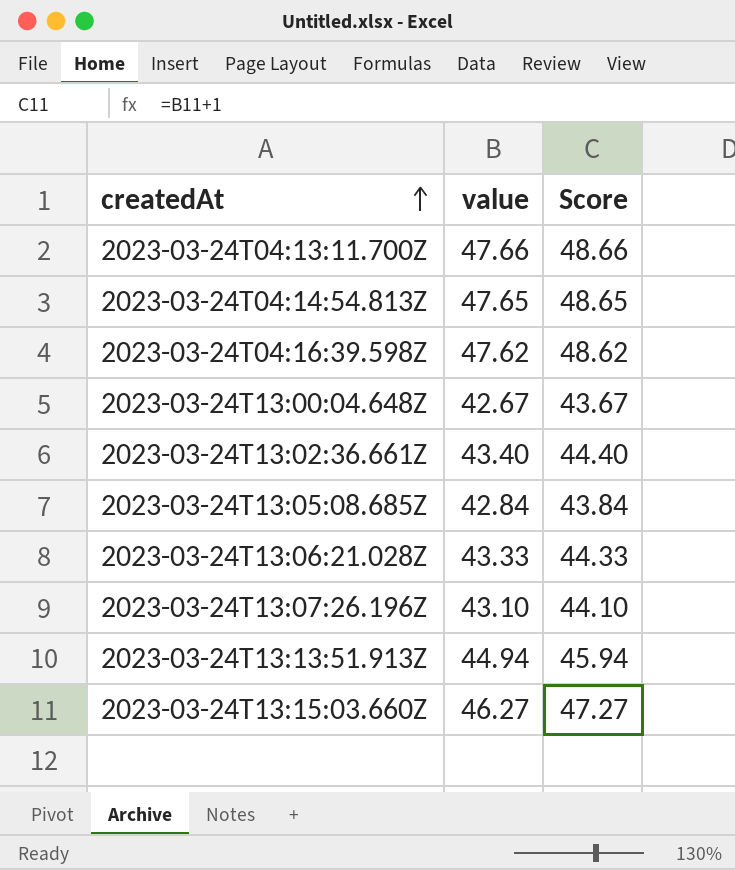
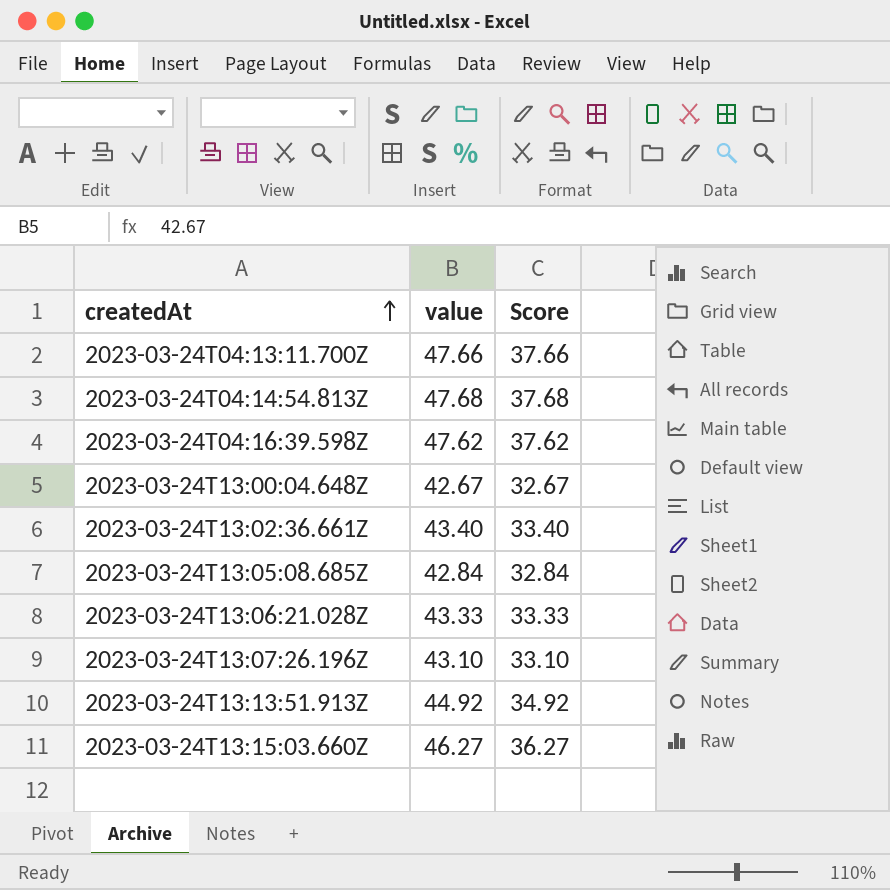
column Score | formula: [value] + 1 -> [value] - 10
2023-03-24T04:14:54.813Z | value: 47.65 -> 47.68
2023-03-24T13:13:51.913Z | value: 44.94 -> 44.92

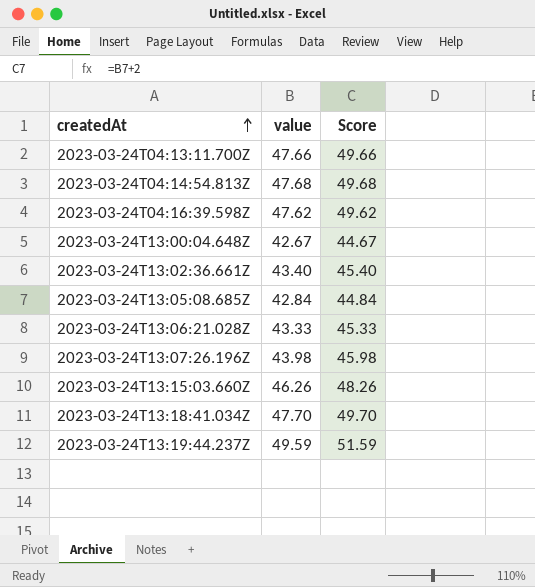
column Score | formula: [value] - 10 -> [value] + 2
row 2023-03-24T13:13:51.913Z: 44.92 | 34.92 -> none
2023-03-24T13:07:26.196Z | value: 43.10 -> 43.98
2023-03-24T13:15:03.660Z | value: 46.27 -> 46.26
row 2023-03-24T13:18:41.034Z: none -> 47.70 | 49.70
row 2023-03-24T13:19:44.237Z: none -> 49.59 | 51.59

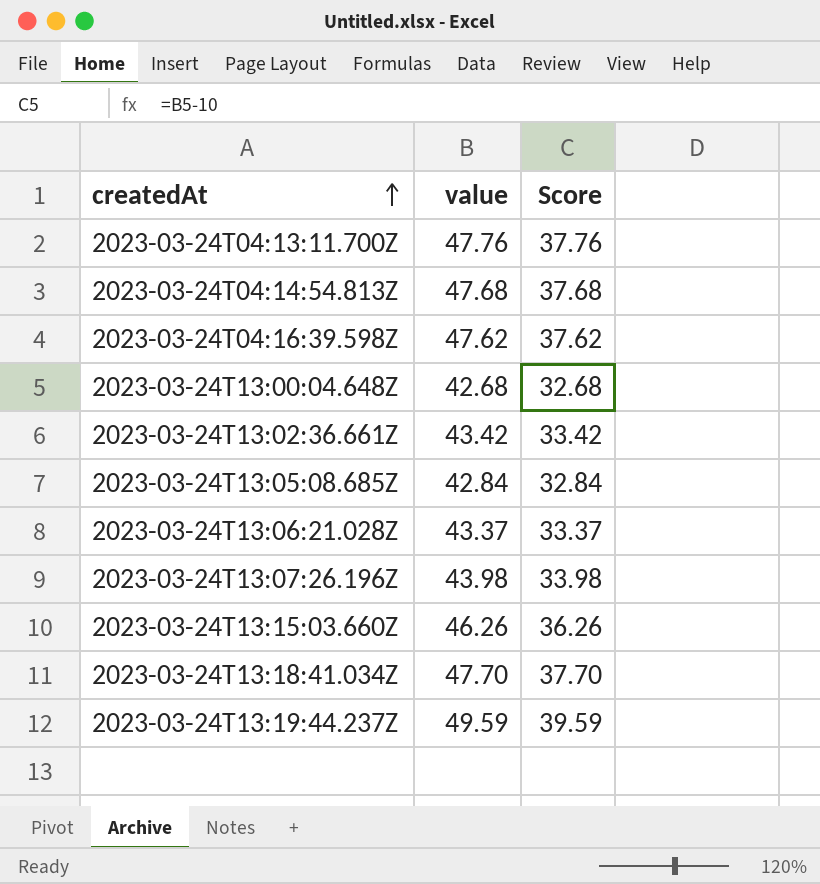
column Score | formula: [value] + 2 -> [value] - 10
2023-03-24T04:13:11.700Z | value: 47.66 -> 47.76
2023-03-24T13:00:04.648Z | value: 42.67 -> 42.68
2023-03-24T13:02:36.661Z | value: 43.40 -> 43.42
2023-03-24T13:06:21.028Z | value: 43.33 -> 43.37

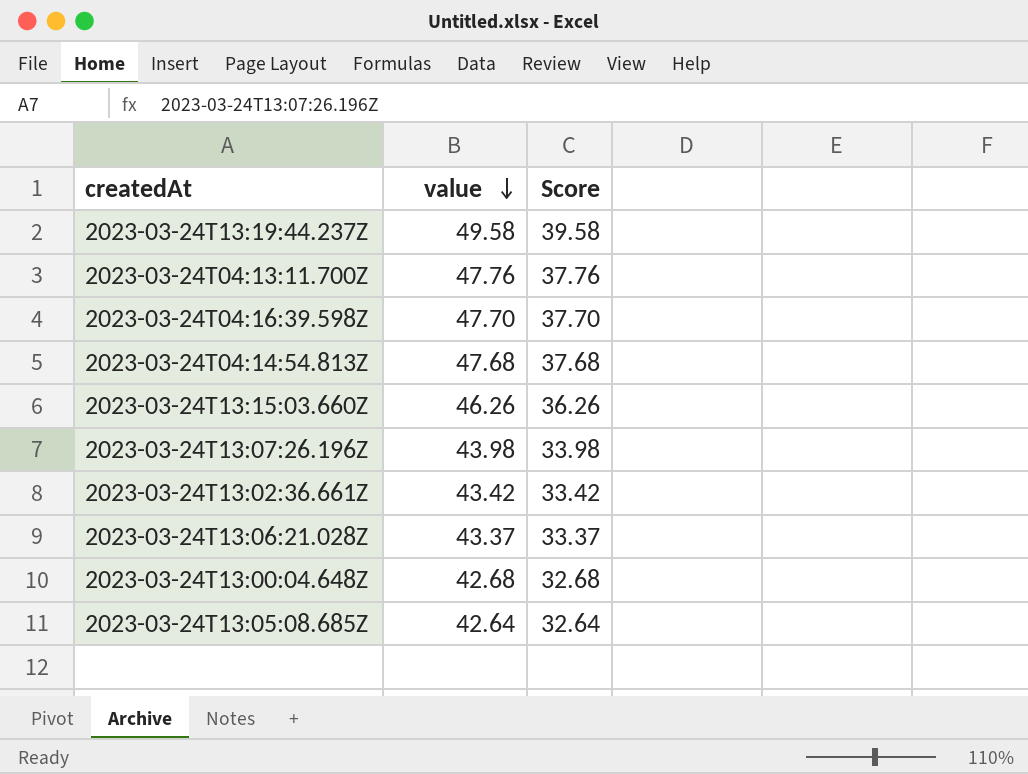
row order: createdAt ascending -> value descending
row 2023-03-24T13:18:41.034Z: 47.70 | 37.70 -> none
2023-03-24T13:19:44.237Z | value: 49.59 -> 49.58
2023-03-24T13:19:44.237Z | Score: 39.59 -> 39.58
2023-03-24T04:16:39.598Z | value: 47.62 -> 47.70
2023-03-24T04:16:39.598Z | Score: 37.62 -> 37.70
2023-03-24T13:05:08.685Z | value: 42.84 -> 42.64
2023-03-24T13:05:08.685Z | Score: 32.84 -> 32.64

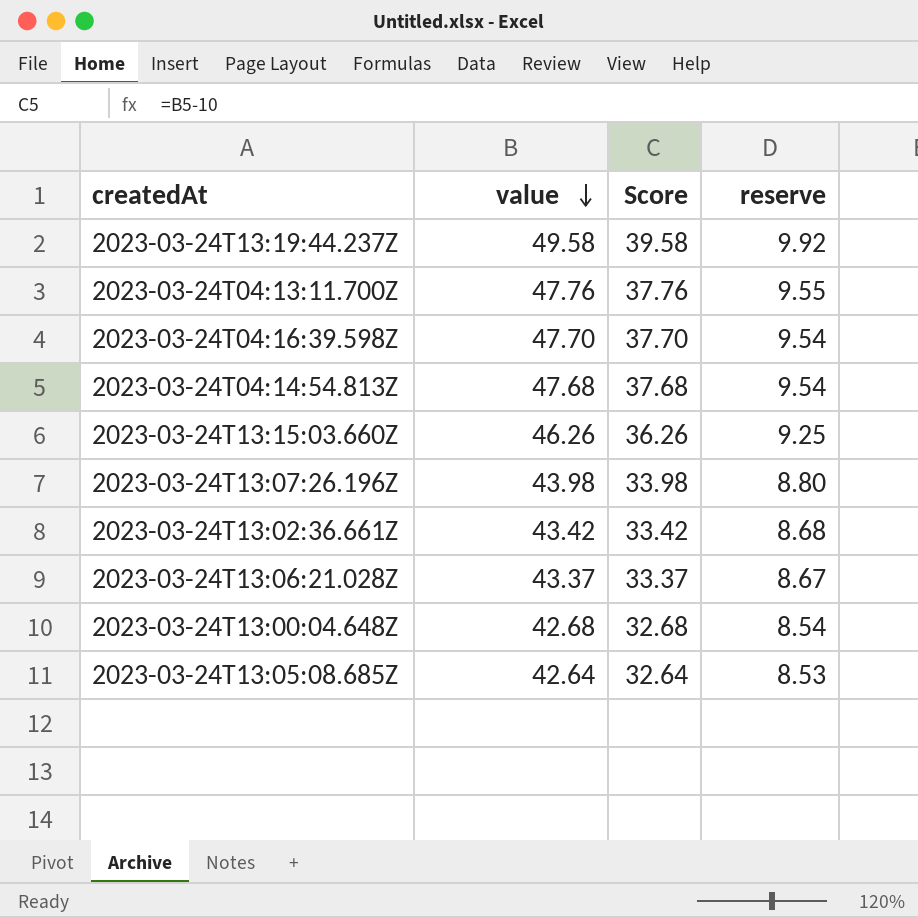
column reserve | formula: none -> [value] * 0.2

